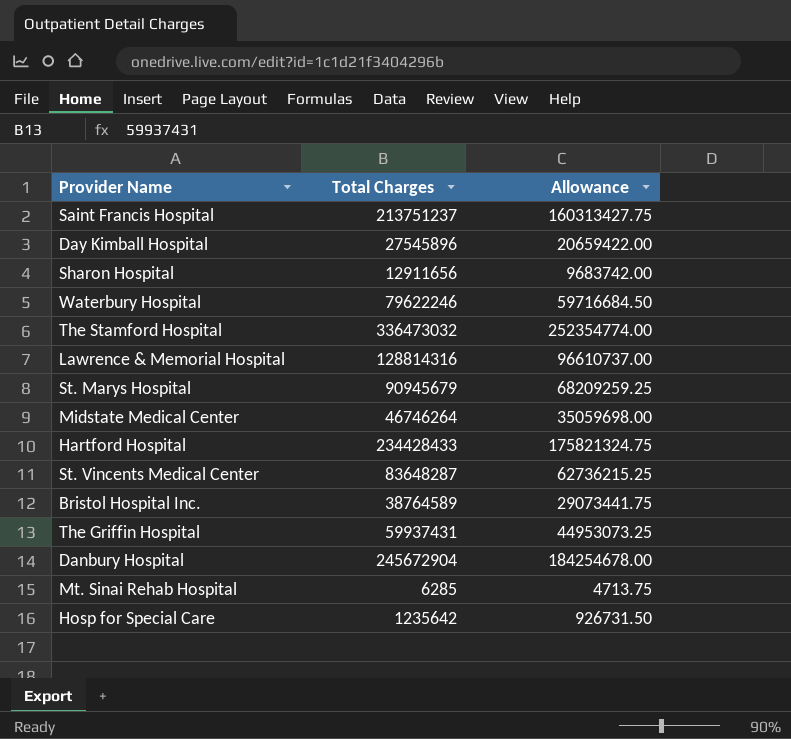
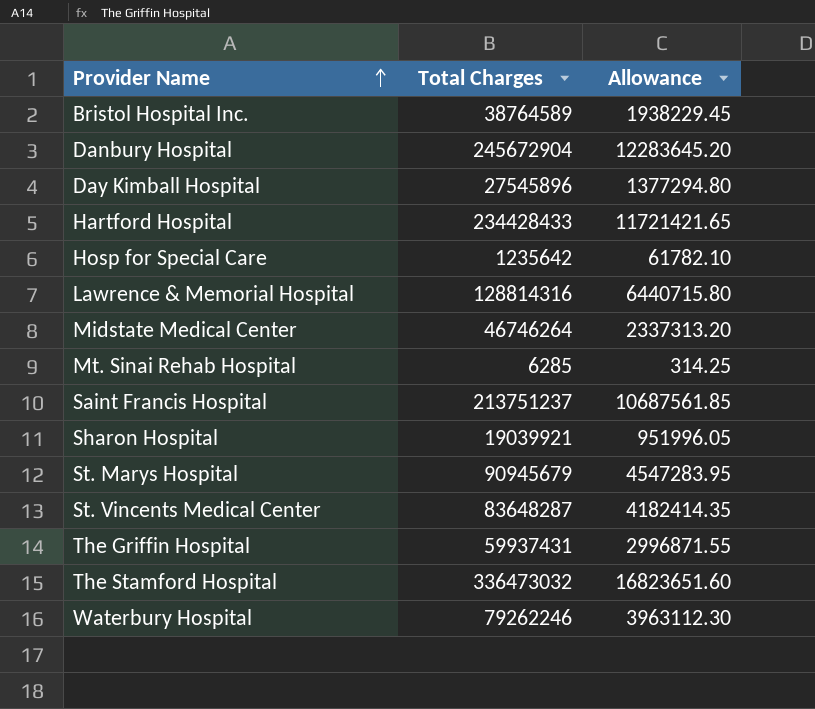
row order: none -> Provider Name ascending
column Allowance | formula: [Total Charges] * 0.75 -> [Total Charges] * 0.05
Sharon Hospital | Total Charges: 12911656 -> 19039921
Waterbury Hospital | Total Charges: 79622246 -> 79262246

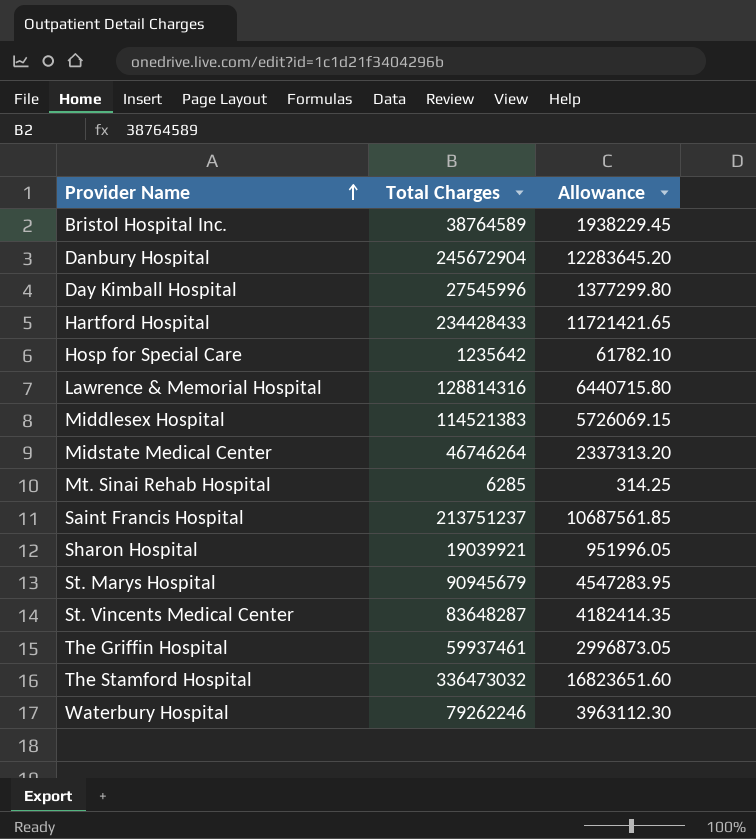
Day Kimball Hospital | Total Charges: 27545896 -> 27545996
Day Kimball Hospital | Allowance: 1377294.80 -> 1377299.80
row Middlesex Hospital: none -> 114521383 | 5726069.15
The Griffin Hospital | Total Charges: 59937431 -> 59937461
The Griffin Hospital | Allowance: 2996871.55 -> 2996873.05

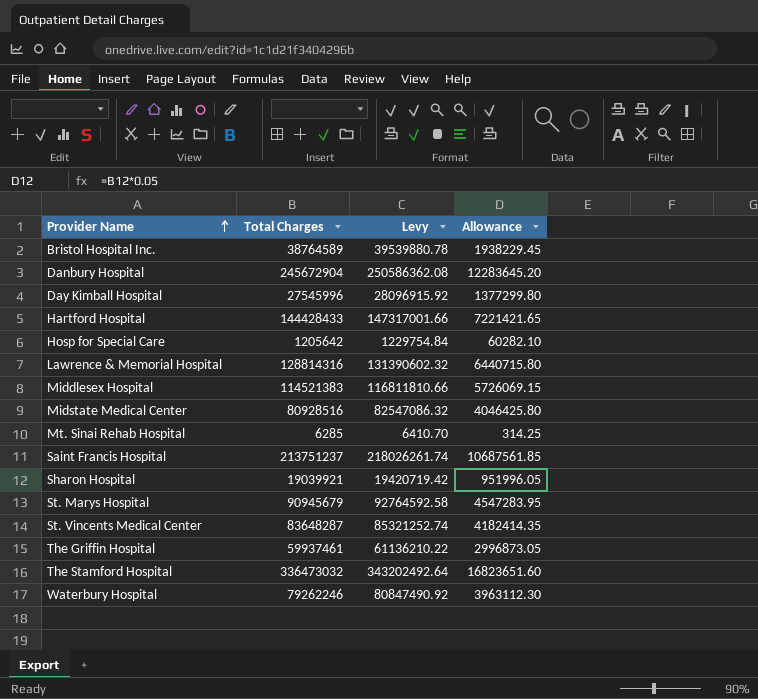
column Levy | formula: none -> [Total Charges] * 1.02
Hartford Hospital | Total Charges: 234428433 -> 144428433
Hartford Hospital | Allowance: 11721421.65 -> 7221421.65
Hosp for Special Care | Total Charges: 1235642 -> 1205642
Hosp for Special Care | Allowance: 61782.10 -> 60282.10
Midstate Medical Center | Total Charges: 46746264 -> 80928516
Midstate Medical Center | Allowance: 2337313.20 -> 4046425.80

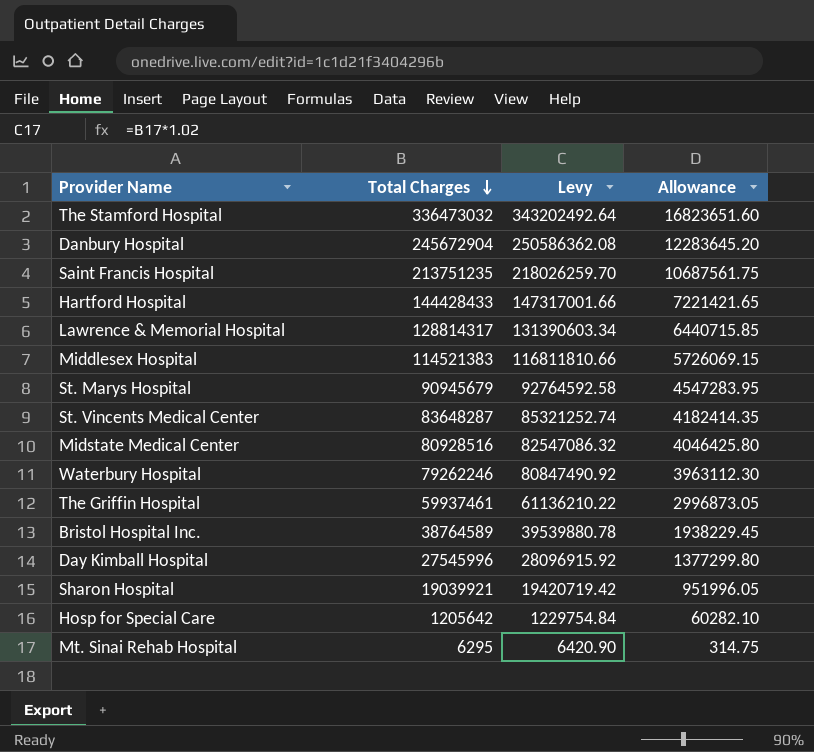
row order: Provider Name ascending -> Total Charges descending
Saint Francis Hospital | Total Charges: 213751237 -> 213751235
Saint Francis Hospital | Levy: 218026261.74 -> 218026259.70
Saint Francis Hospital | Allowance: 10687561.85 -> 10687561.75
Lawrence & Memorial Hospital | Total Charges: 128814316 -> 128814317
Lawrence & Memorial Hospital | Levy: 131390602.32 -> 131390603.34
Lawrence & Memorial Hospital | Allowance: 6440715.80 -> 6440715.85
Mt. Sinai Rehab Hospital | Total Charges: 6285 -> 6295
Mt. Sinai Rehab Hospital | Levy: 6410.70 -> 6420.90
Mt. Sinai Rehab Hospital | Allowance: 314.25 -> 314.75

